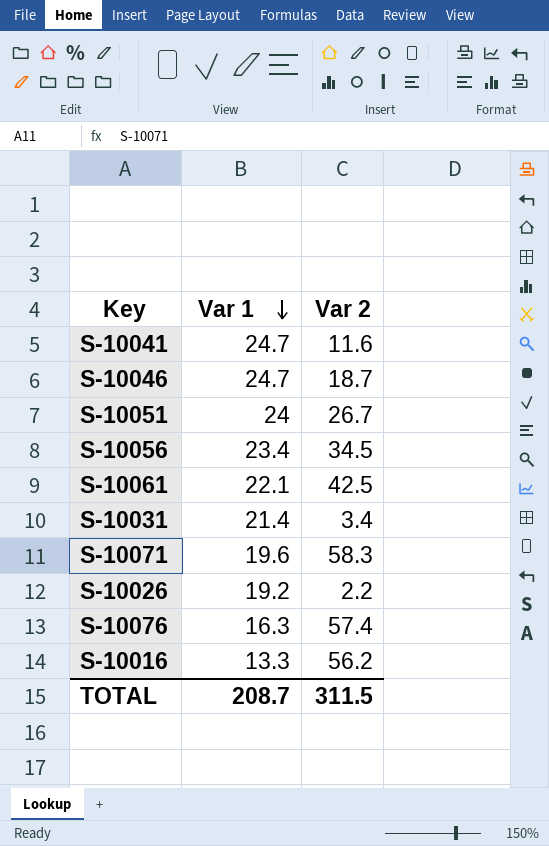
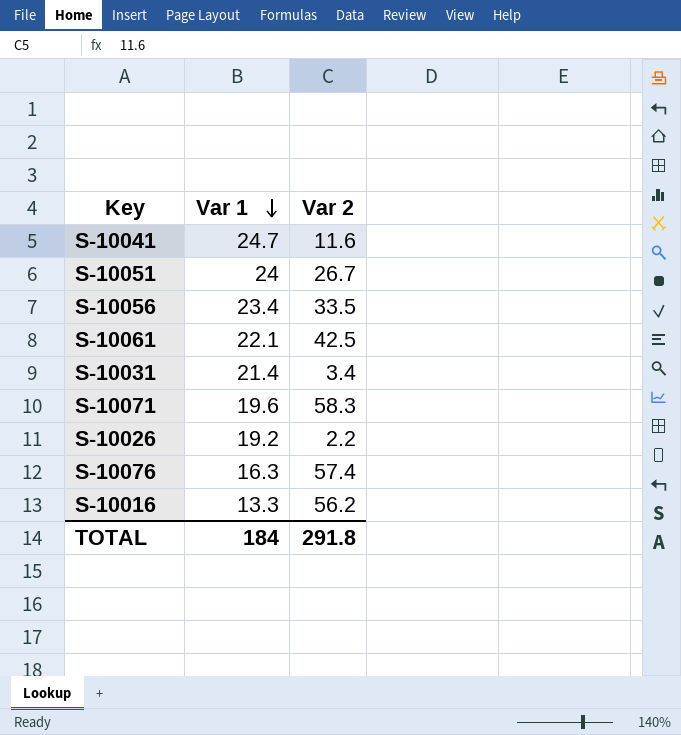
row S-10046: 24.7 | 18.7 -> none
S-10056 | Var 2: 34.5 -> 33.5
TOTAL | Var 1: 208.7 -> 184
TOTAL | Var 2: 311.5 -> 291.8

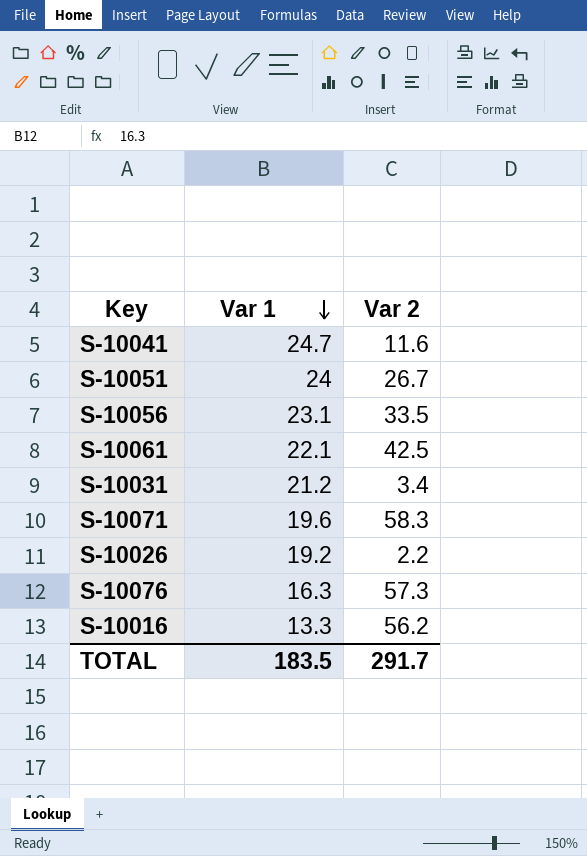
S-10056 | Var 1: 23.4 -> 23.1
S-10031 | Var 1: 21.4 -> 21.2
S-10076 | Var 2: 57.4 -> 57.3
TOTAL | Var 1: 184 -> 183.5
TOTAL | Var 2: 291.8 -> 291.7

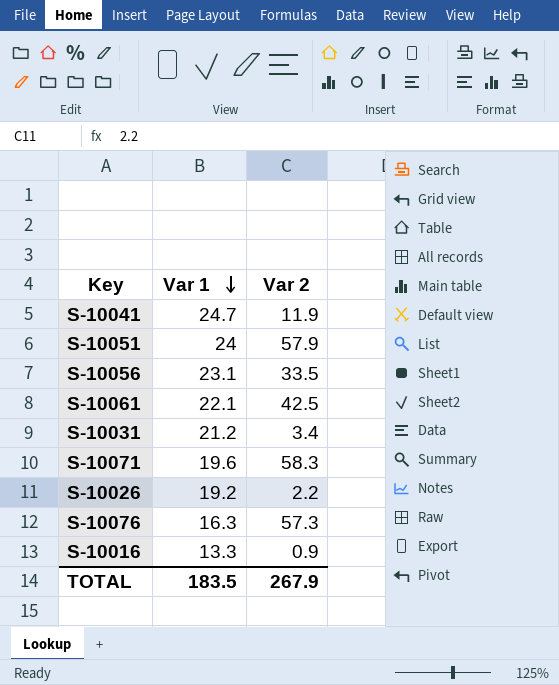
S-10041 | Var 2: 11.6 -> 11.9
S-10051 | Var 2: 26.7 -> 57.9
S-10016 | Var 2: 56.2 -> 0.9
TOTAL | Var 2: 291.7 -> 267.9

